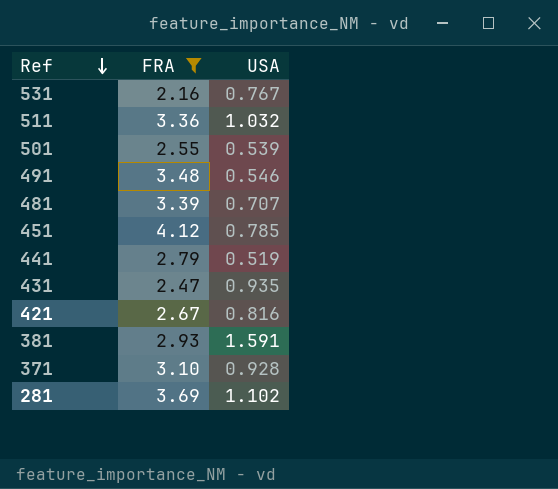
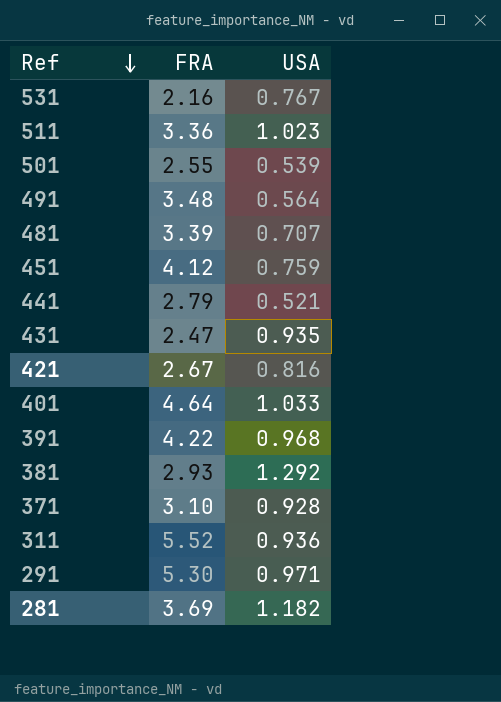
filter: FRA <= 4.12 -> none
511 | USA: 1.032 -> 1.023
491 | USA: 0.546 -> 0.564
451 | USA: 0.785 -> 0.759
441 | USA: 0.519 -> 0.521
381 | USA: 1.591 -> 1.292
281 | USA: 1.102 -> 1.182

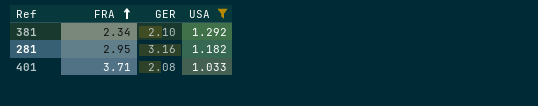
filter: none -> USA >= 1.033
row order: Ref descending -> FRA ascending
column GER | position: none -> 3
381 | FRA: 2.93 -> 2.34
281 | FRA: 3.69 -> 2.95
401 | FRA: 4.64 -> 3.71

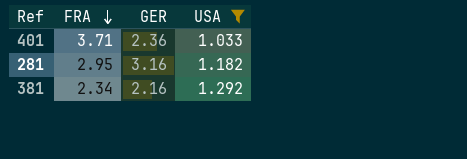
row order: FRA ascending -> FRA descending
401 | GER: 2.08 -> 2.36
381 | GER: 2.10 -> 2.16

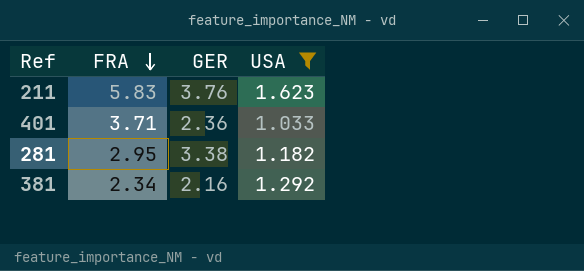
row 211: none -> 5.83 | 3.76 | 1.623
281 | GER: 3.16 -> 3.38

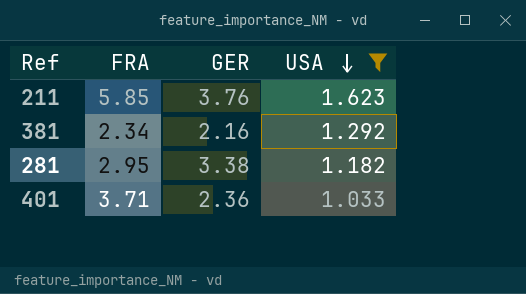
row order: FRA descending -> USA descending
211 | FRA: 5.83 -> 5.85

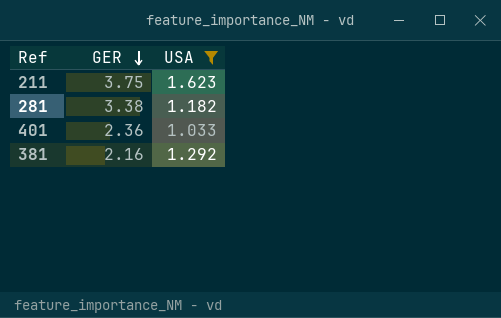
row order: USA descending -> GER descending
column FRA | position: 2 -> none
211 | GER: 3.76 -> 3.75

